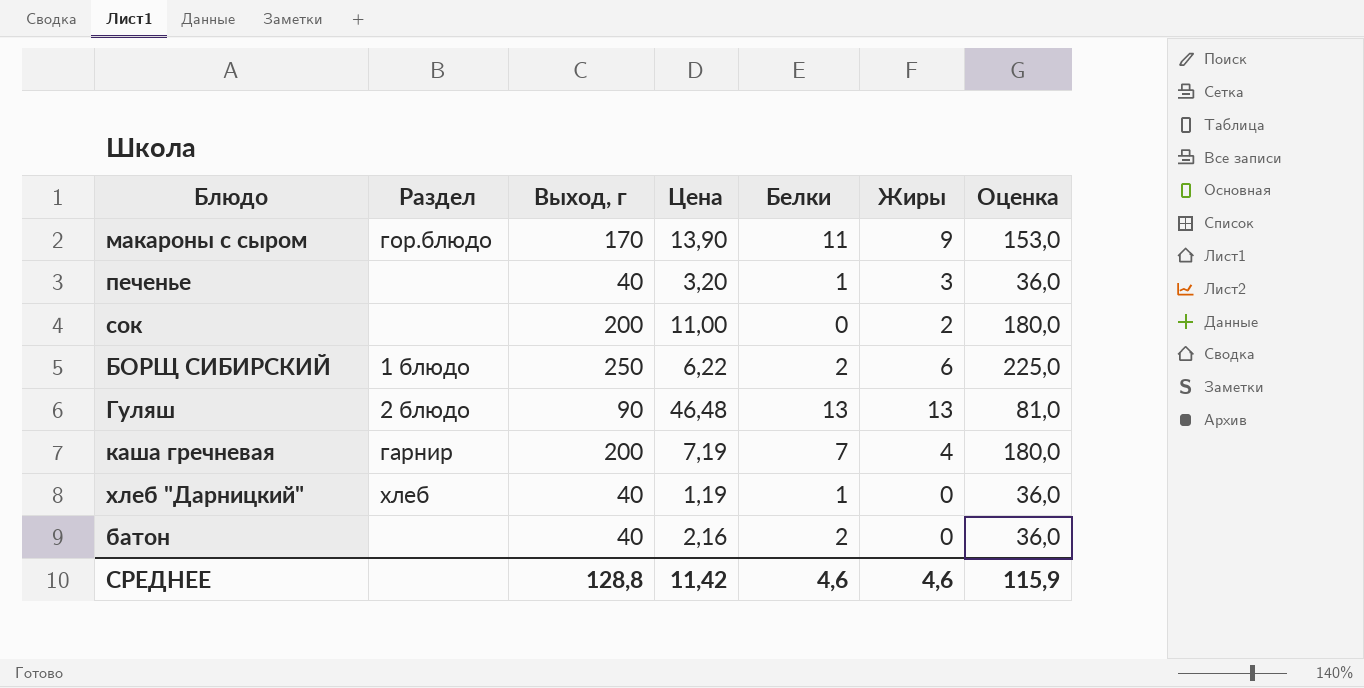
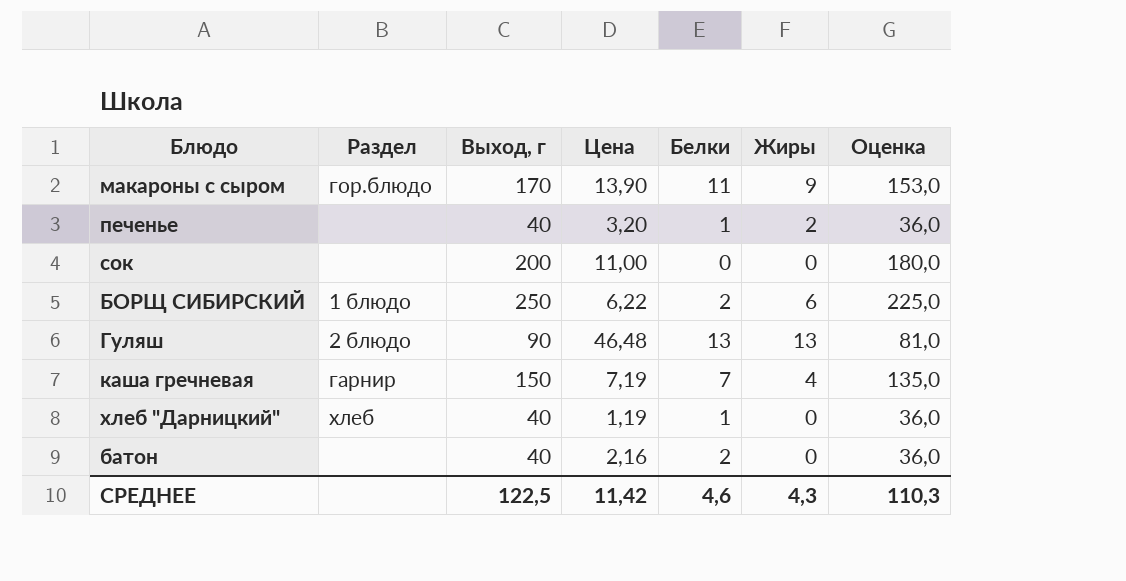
печенье | Жиры: 3 -> 2
сок | Жиры: 2 -> 0
каша гречневая | Выход, г: 200 -> 150
каша гречневая | Оценка: 180,0 -> 135,0
СРЕДНЕЕ | Выход, г: 128,8 -> 122,5
СРЕДНЕЕ | Жиры: 4,6 -> 4,3
СРЕДНЕЕ | Оценка: 115,9 -> 110,3

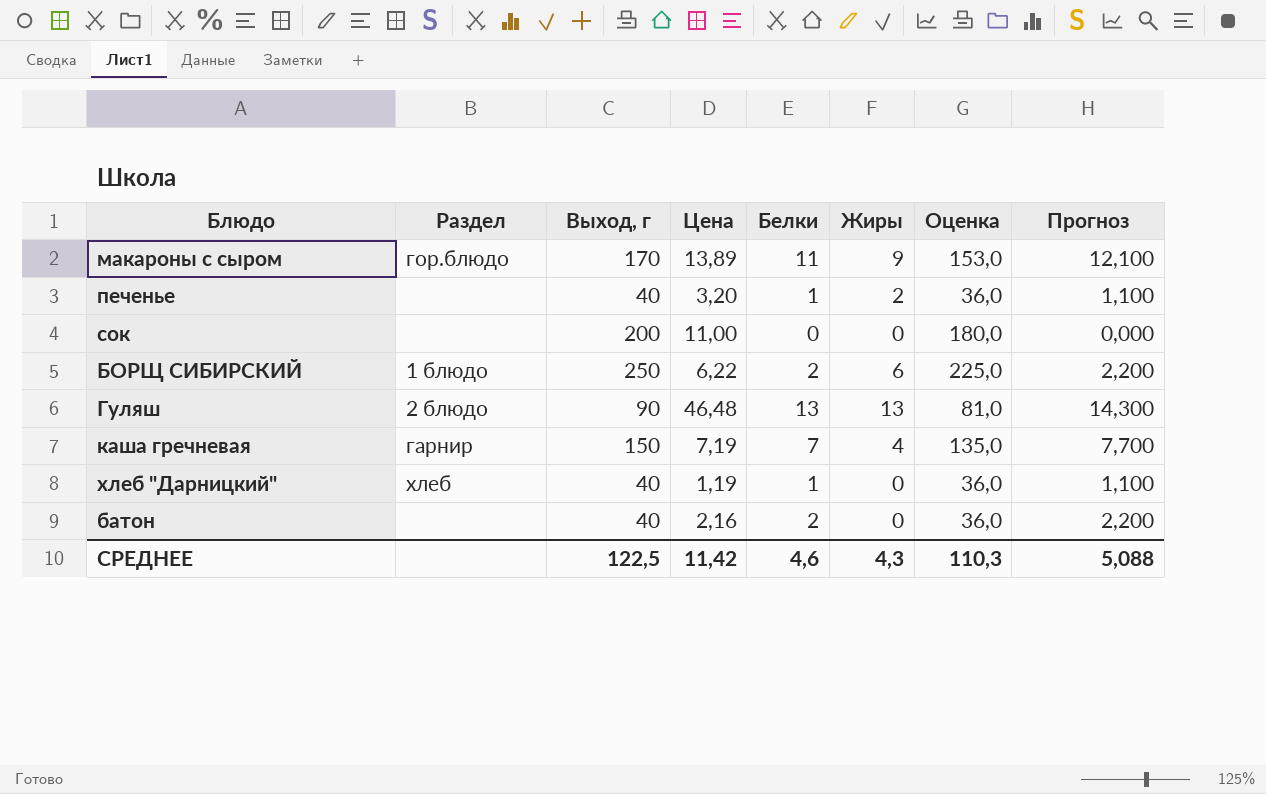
column Прогноз | formula: none -> [Белки] * 1,1
макароны с сыром | Цена: 13,90 -> 13,89

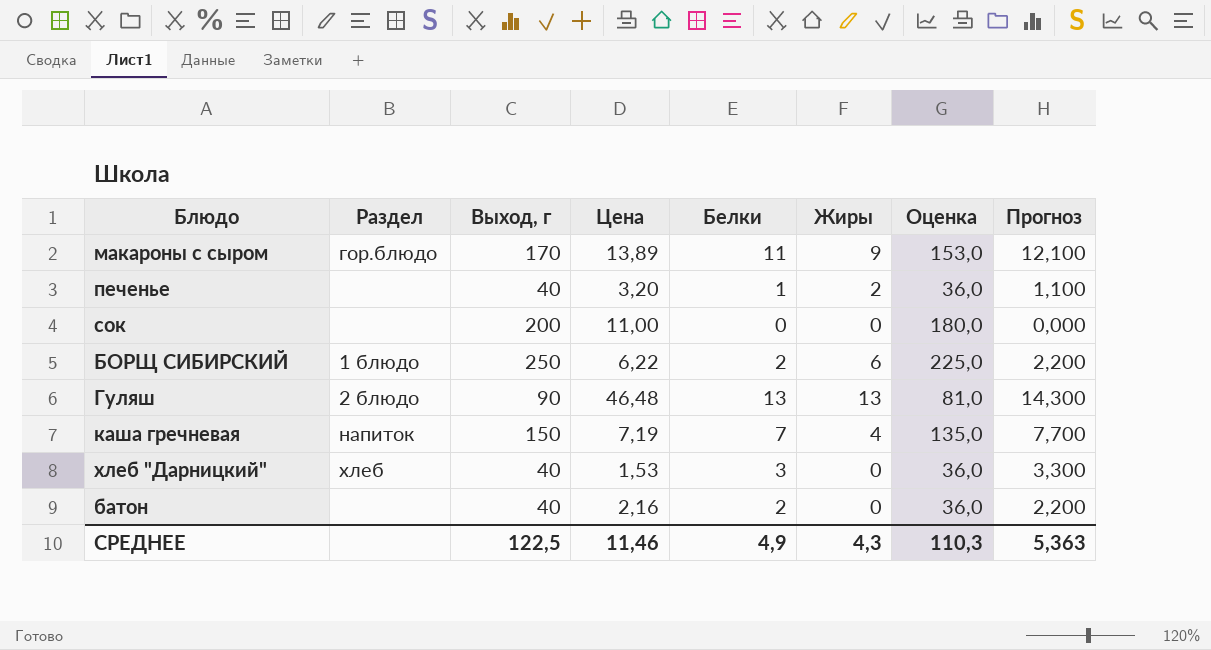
каша гречневая | Раздел: гарнир -> напиток
хлеб "Дарницкий" | Цена: 1,19 -> 1,53
хлеб "Дарницкий" | Белки: 1 -> 3
хлеб "Дарницкий" | Прогноз: 1,100 -> 3,300
СРЕДНЕЕ | Цена: 11,42 -> 11,46
СРЕДНЕЕ | Белки: 4,6 -> 4,9
СРЕДНЕЕ | Прогноз: 5,088 -> 5,363

